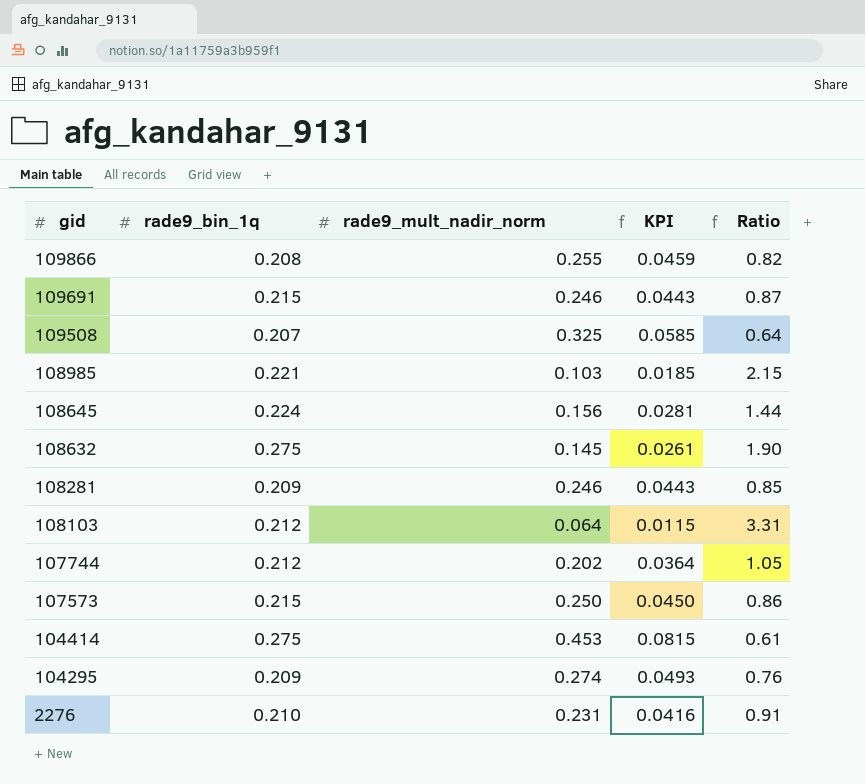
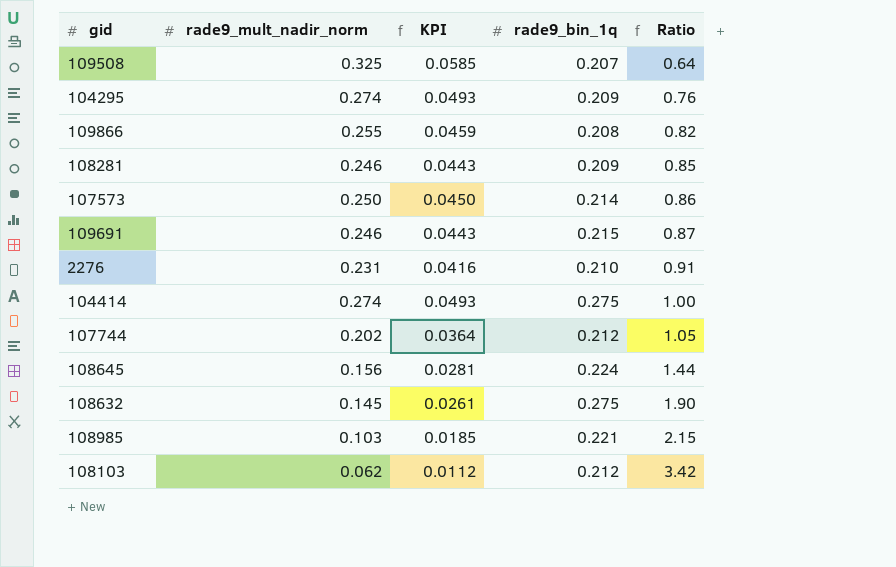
row order: gid descending -> Ratio ascending
column rade9_bin_1q | position: 2 -> 4
107573 | rade9_bin_1q: 0.215 -> 0.214
104414 | rade9_mult_nadir_norm: 0.453 -> 0.274
104414 | KPI: 0.0815 -> 0.0493
104414 | Ratio: 0.61 -> 1.00
108103 | rade9_mult_nadir_norm: 0.064 -> 0.062
108103 | KPI: 0.0115 -> 0.0112
108103 | Ratio: 3.31 -> 3.42

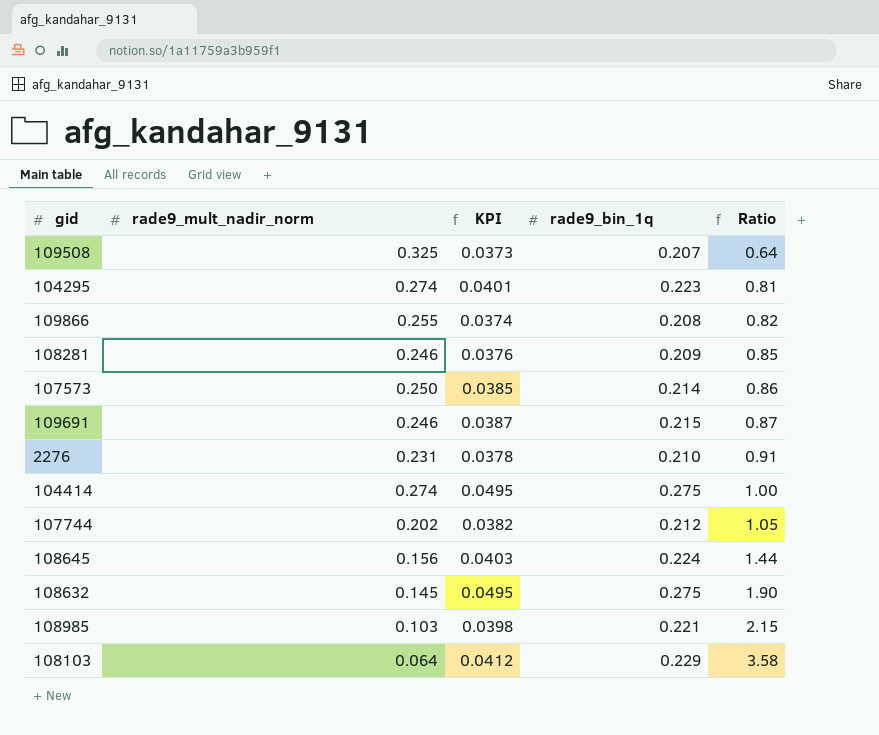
column KPI | formula: [rade9_mult_nadir_norm] * 0.18 -> [rade9_bin_1q] * 0.18
104295 | rade9_bin_1q: 0.209 -> 0.223
104295 | Ratio: 0.76 -> 0.81
108103 | rade9_mult_nadir_norm: 0.062 -> 0.064
108103 | rade9_bin_1q: 0.212 -> 0.229
108103 | Ratio: 3.42 -> 3.58

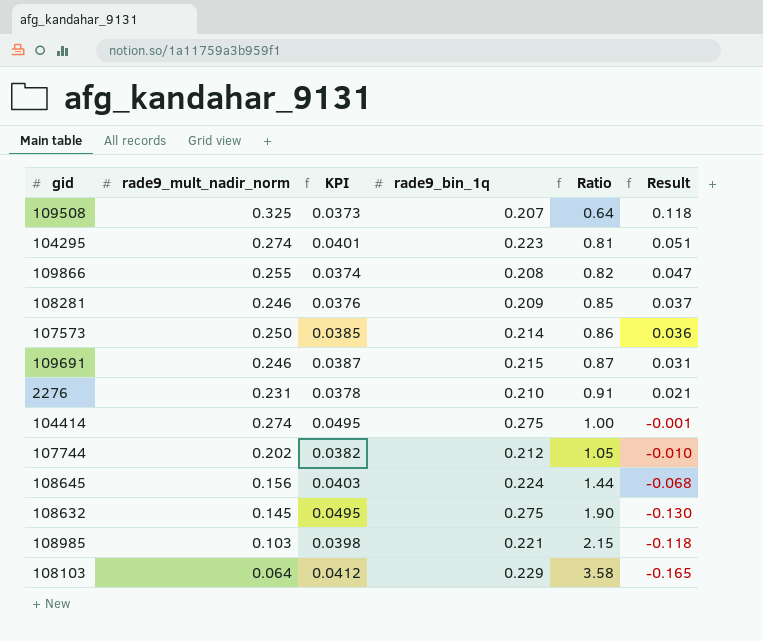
column Result | formula: none -> [rade9_mult_nadir_norm] - [rade9_bin_1q]

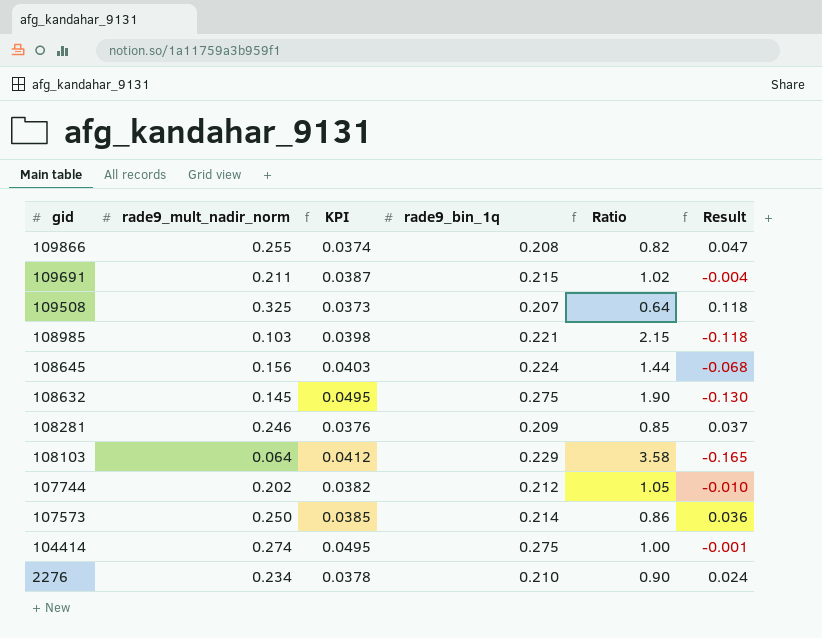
row order: Ratio ascending -> gid descending
row 104295: 0.274 | 0.0401 | 0.223 | 0.81 | 0.051 -> none
109691 | rade9_mult_nadir_norm: 0.246 -> 0.211
109691 | Ratio: 0.87 -> 1.02
109691 | Result: 0.031 -> -0.004
2276 | rade9_mult_nadir_norm: 0.231 -> 0.234
2276 | Ratio: 0.91 -> 0.90
2276 | Result: 0.021 -> 0.024

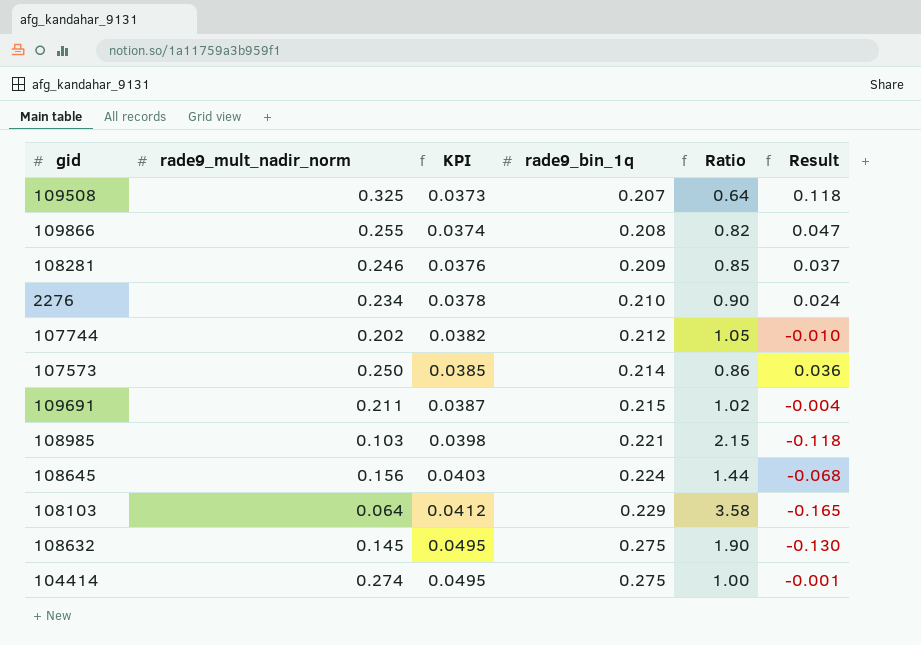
row order: gid descending -> KPI ascending

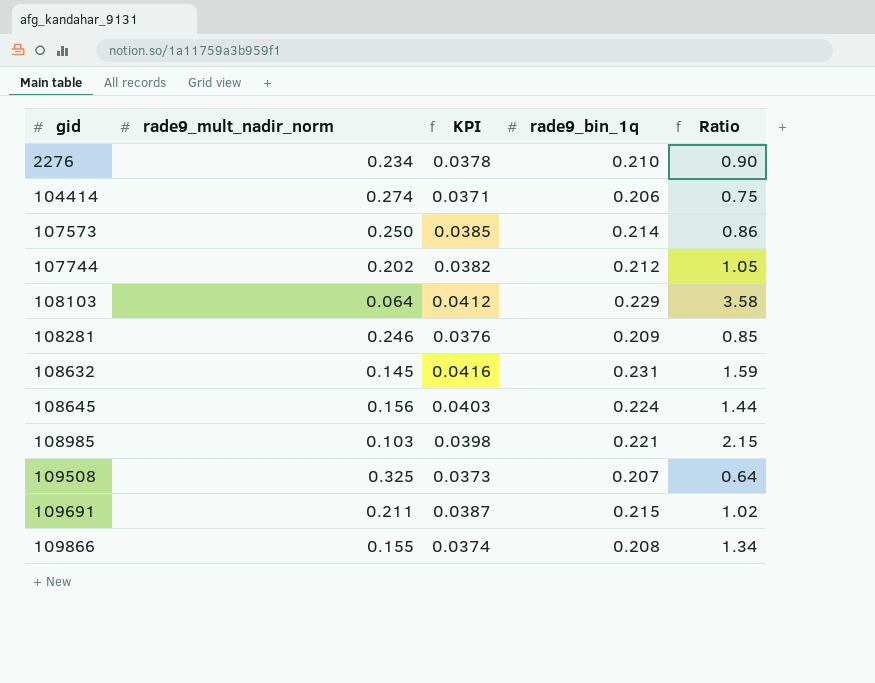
row order: KPI ascending -> gid ascending
column Result | formula: [rade9_mult_nadir_norm] - [rade9_bin_1q] -> none
104414 | KPI: 0.0495 -> 0.0371
104414 | rade9_bin_1q: 0.275 -> 0.206
104414 | Ratio: 1.00 -> 0.75
108632 | KPI: 0.0495 -> 0.0416
108632 | rade9_bin_1q: 0.275 -> 0.231
108632 | Ratio: 1.90 -> 1.59
109866 | rade9_mult_nadir_norm: 0.255 -> 0.155
109866 | Ratio: 0.82 -> 1.34

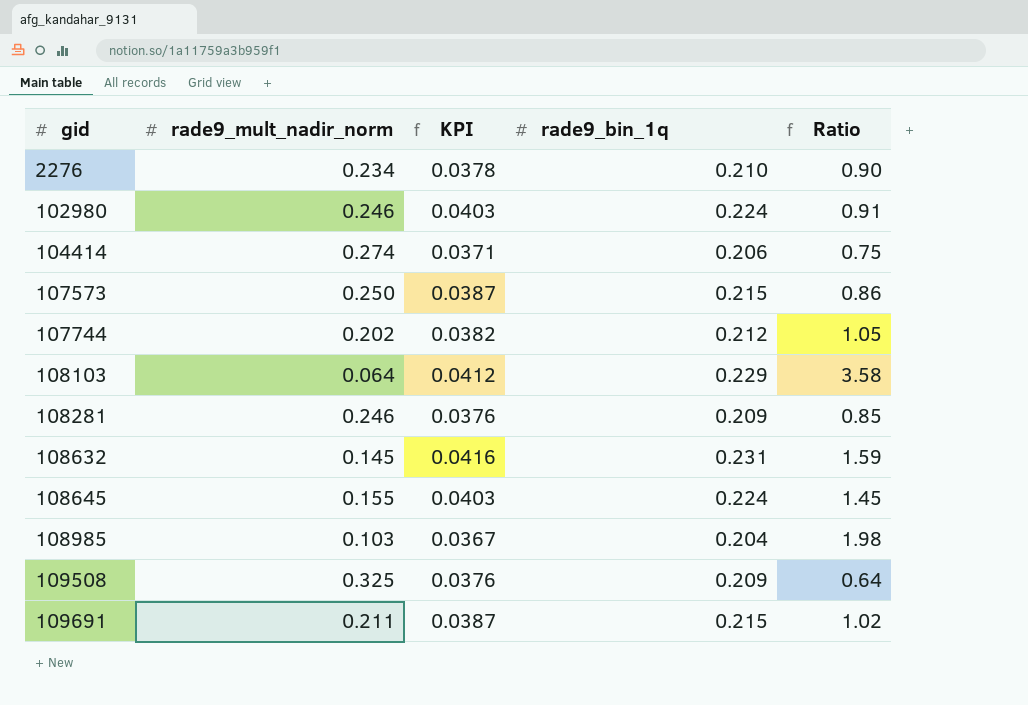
row 109866: 0.155 | 0.0374 | 0.208 | 1.34 -> none
row 102980: none -> 0.246 | 0.0403 | 0.224 | 0.91
107573 | KPI: 0.0385 -> 0.0387
107573 | rade9_bin_1q: 0.214 -> 0.215
108645 | rade9_mult_nadir_norm: 0.156 -> 0.155
108645 | Ratio: 1.44 -> 1.45
108985 | KPI: 0.0398 -> 0.0367
108985 | rade9_bin_1q: 0.221 -> 0.204
108985 | Ratio: 2.15 -> 1.98
109508 | KPI: 0.0373 -> 0.0376
109508 | rade9_bin_1q: 0.207 -> 0.209

